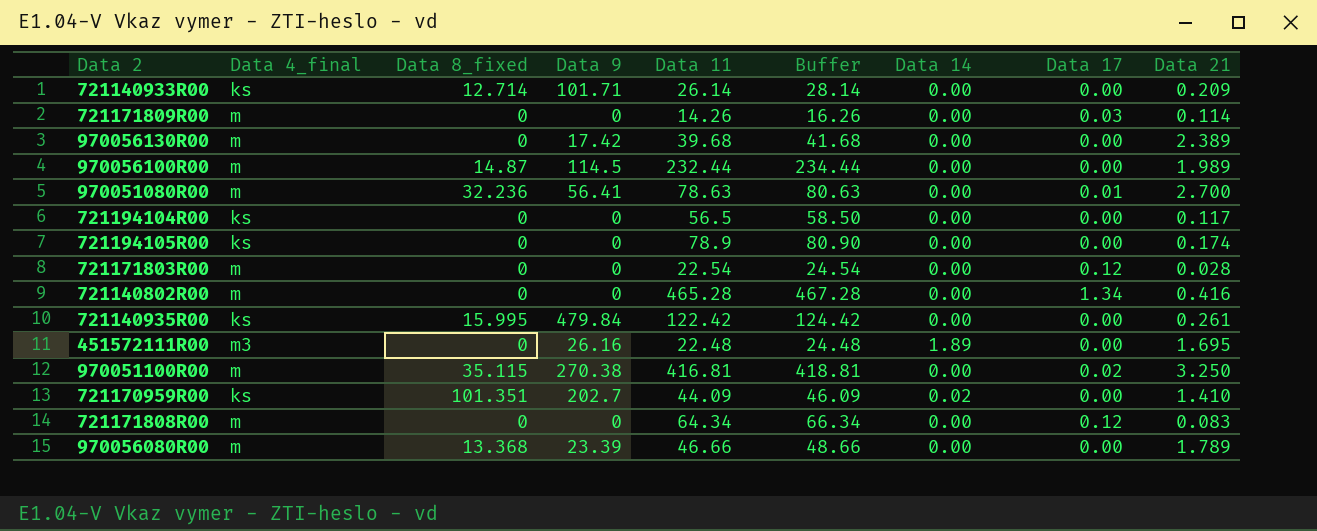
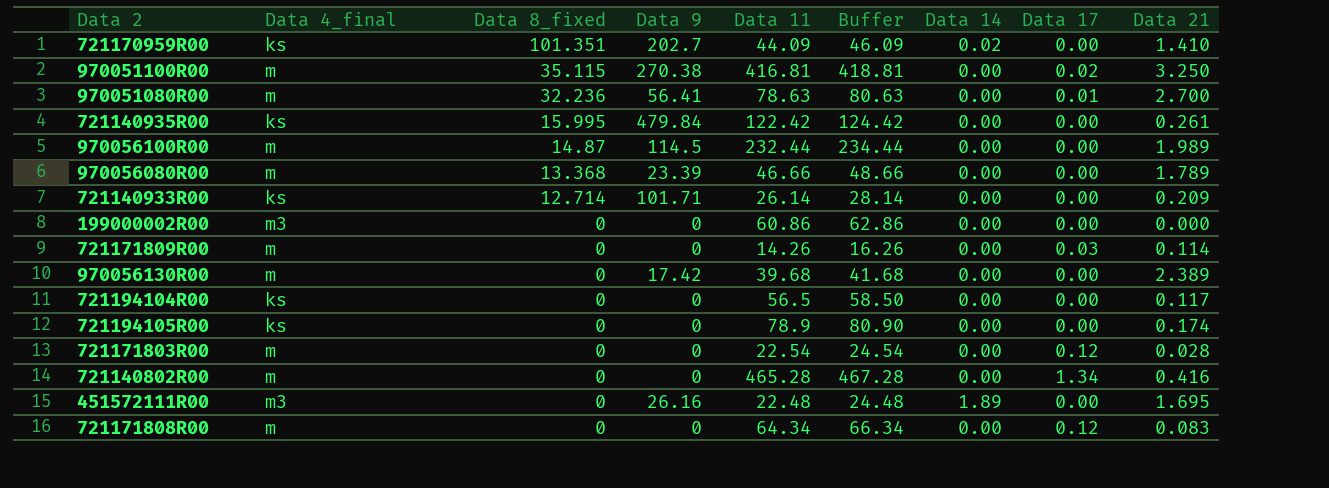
row order: none -> Data 8_fixed descending
row 199000002R00: none -> m3 | 0 | 0 | 60.86 | 62.86 | 0.00 | 0.00 | 0.000

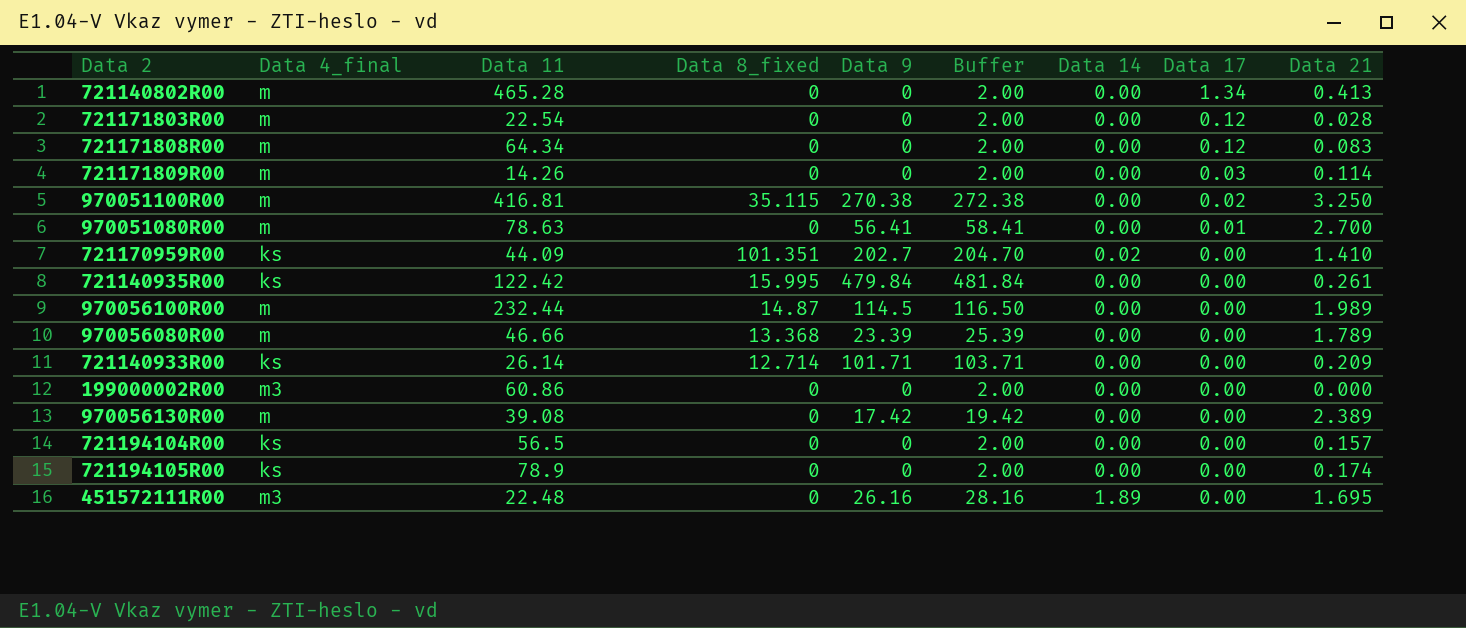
row order: Data 8_fixed descending -> Data 17 descending
column Data 11 | position: 5 -> 3
column Buffer | formula: [Data 11] + 2 -> [Data 9] + 2
721140802R00 | Data 21: 0.416 -> 0.413
970051080R00 | Data 8_fixed: 32.236 -> 0
970056130R00 | Data 11: 39.68 -> 39.08
721194104R00 | Data 21: 0.117 -> 0.157

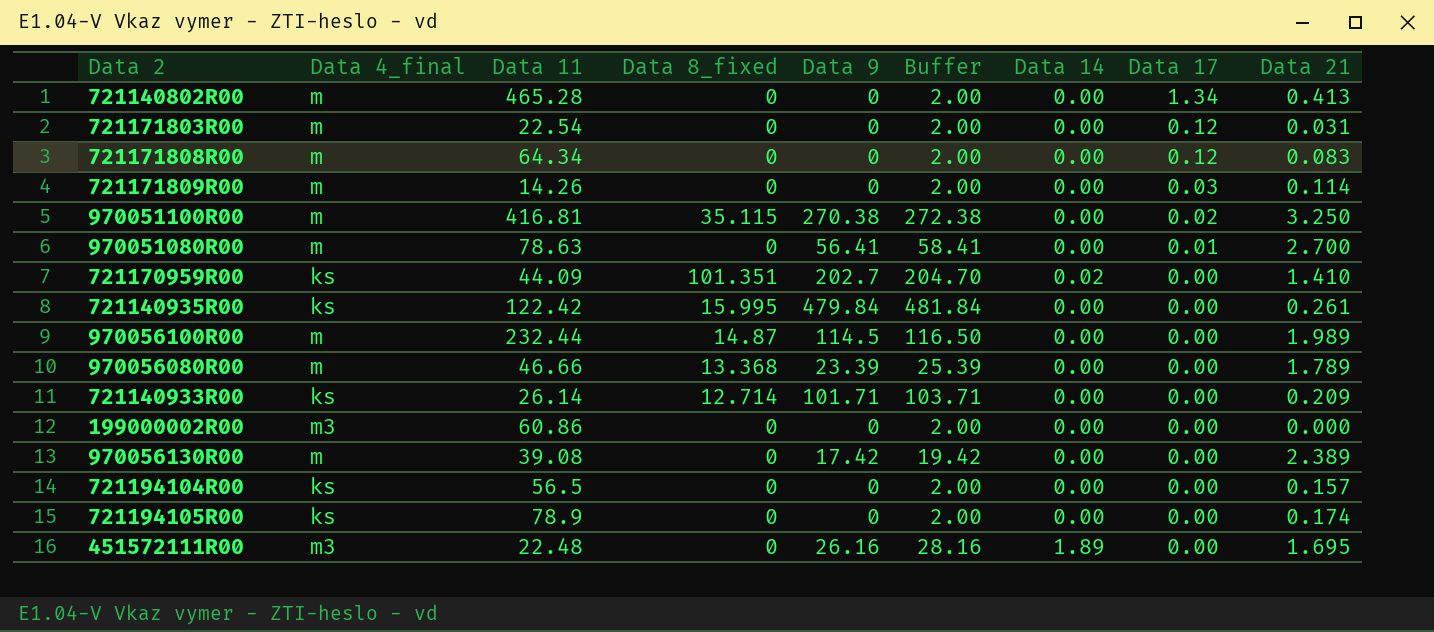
721171803R00 | Data 21: 0.028 -> 0.031

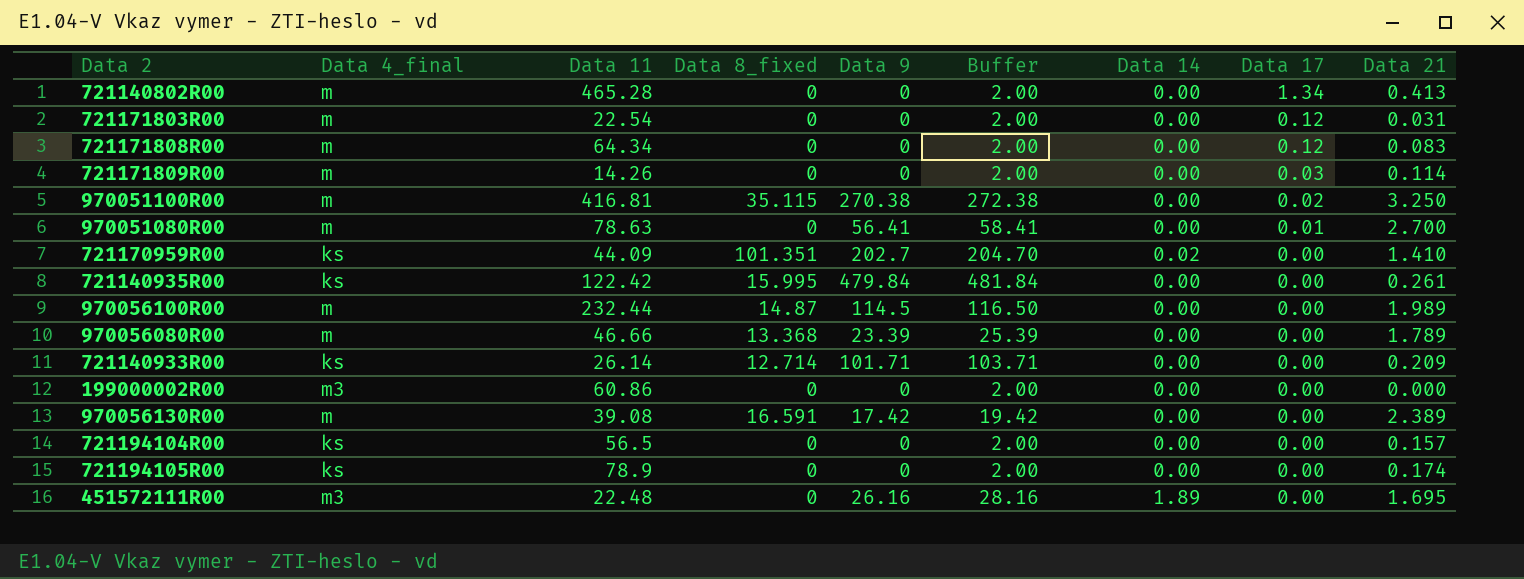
970056130R00 | Data 8_fixed: 0 -> 16.591

